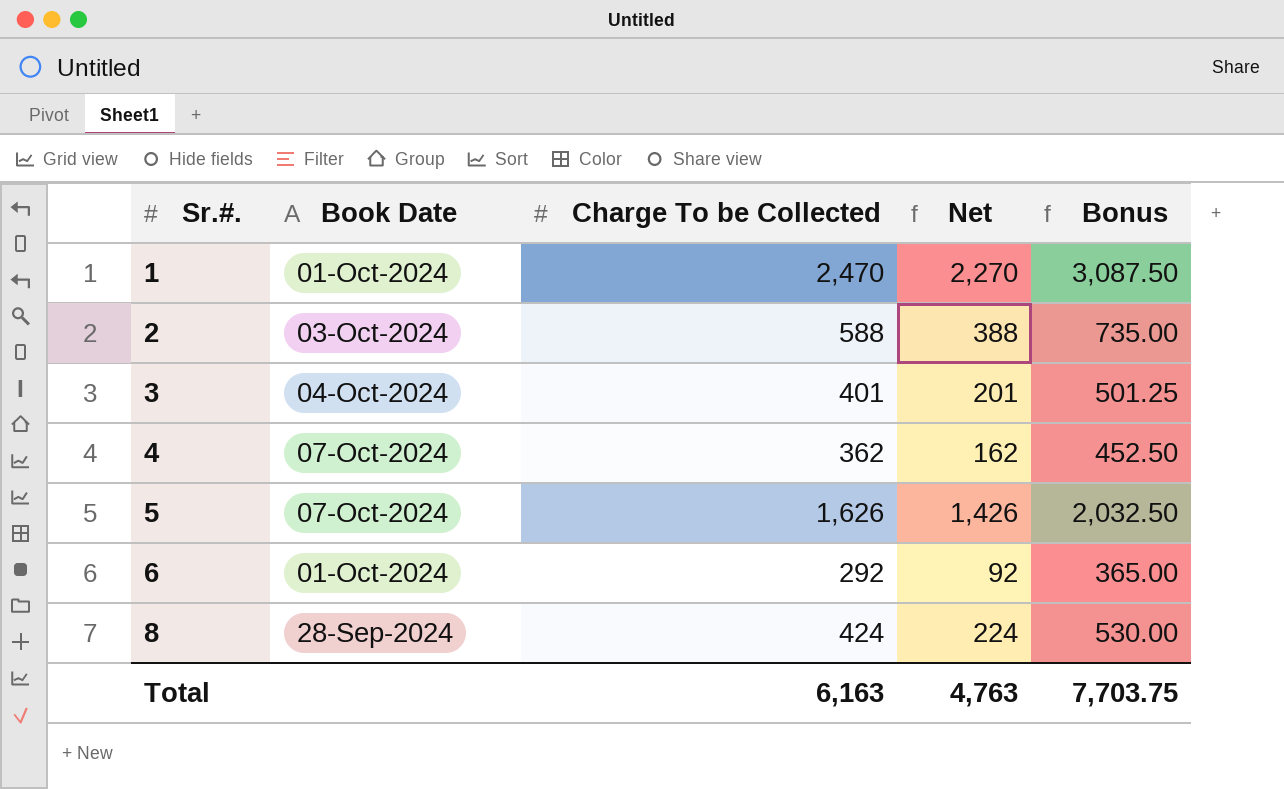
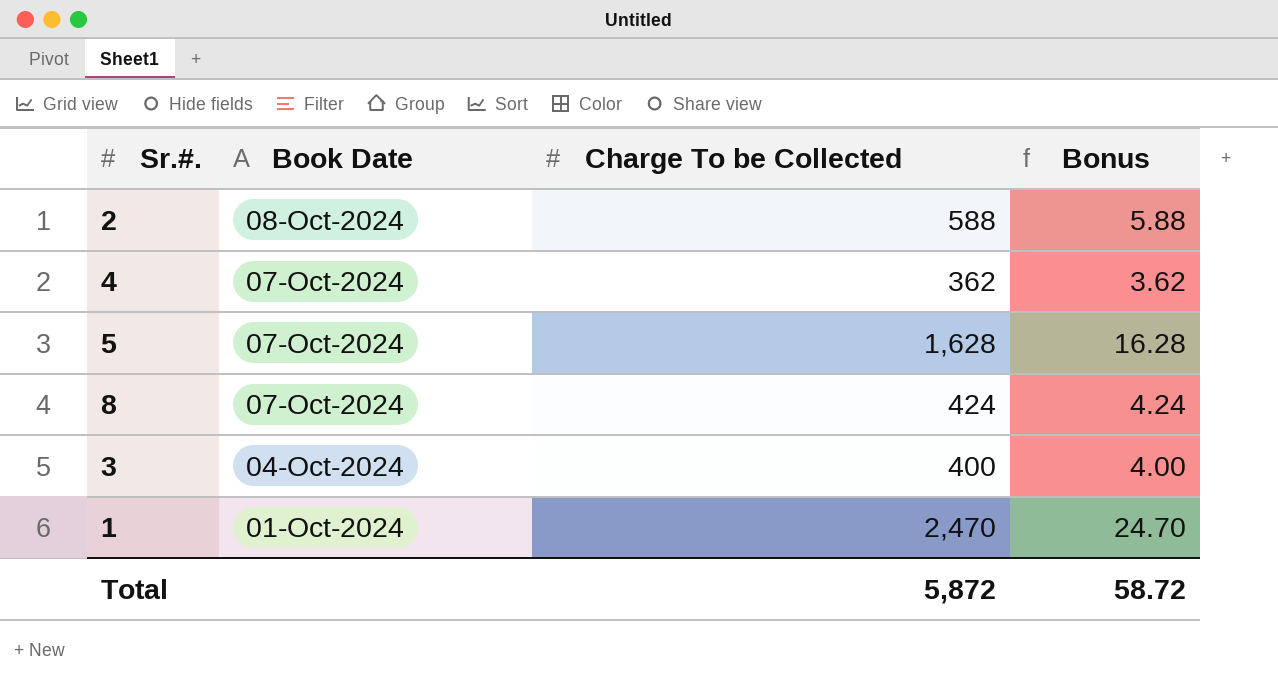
row order: Sr.#. ascending -> Book Date descending
column Net | formula: [Charge To be Collected] - 200 -> none
column Bonus | formula: [Charge To be Collected] * 1.25 -> [Charge To be Collected] * 0.01
row 6: 01-Oct-2024 | 292 | 92 | 365.00 -> none
2 | Book Date: 03-Oct-2024 -> 08-Oct-2024
5 | Charge To be Collected: 1,626 -> 1,628
8 | Book Date: 28-Sep-2024 -> 07-Oct-2024
3 | Charge To be Collected: 401 -> 400
Total | Charge To be Collected: 6,163 -> 5,872
Total | Bonus: 7,703.75 -> 58.72

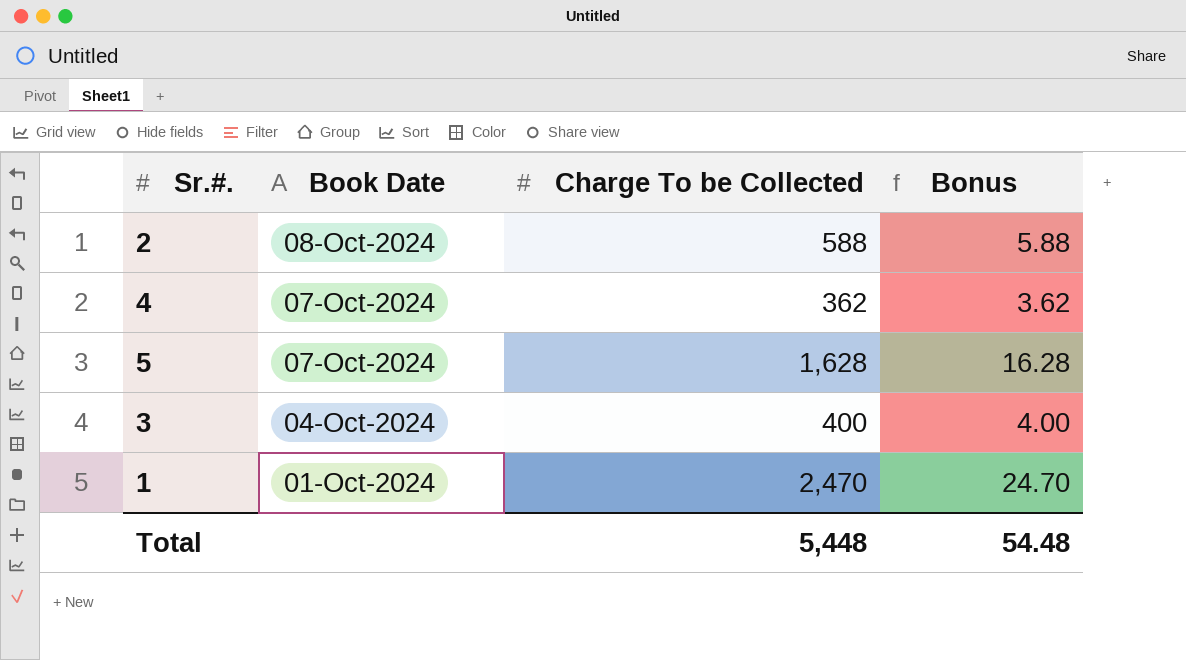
row 8: 07-Oct-2024 | 424 | 4.24 -> none
Total | Charge To be Collected: 5,872 -> 5,448
Total | Bonus: 58.72 -> 54.48

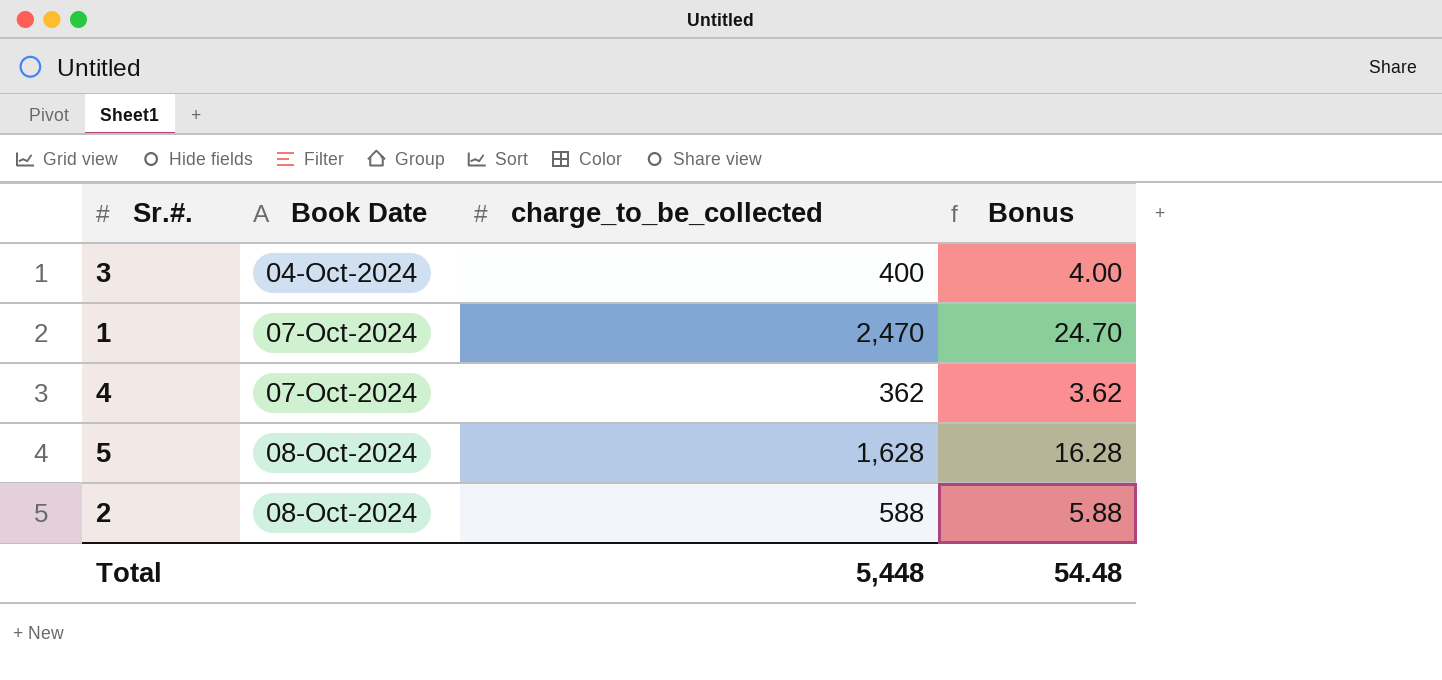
row order: Book Date descending -> Book Date ascending
column name: Charge To be Collected -> charge_to_be_collected
1 | Book Date: 01-Oct-2024 -> 07-Oct-2024
5 | Book Date: 07-Oct-2024 -> 08-Oct-2024

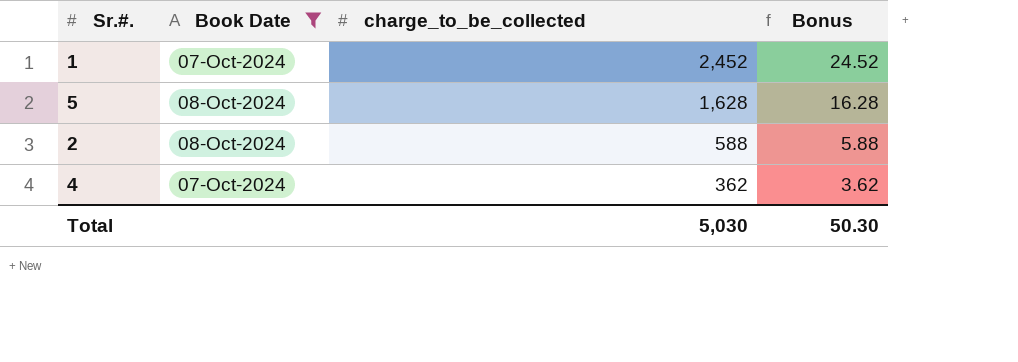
filter: none -> Book Date != 04-Oct-2024
row order: Book Date ascending -> charge_to_be_collected descending
1 | charge_to_be_collected: 2,470 -> 2,452
1 | Bonus: 24.70 -> 24.52
Total | charge_to_be_collected: 5,448 -> 5,030
Total | Bonus: 54.48 -> 50.30

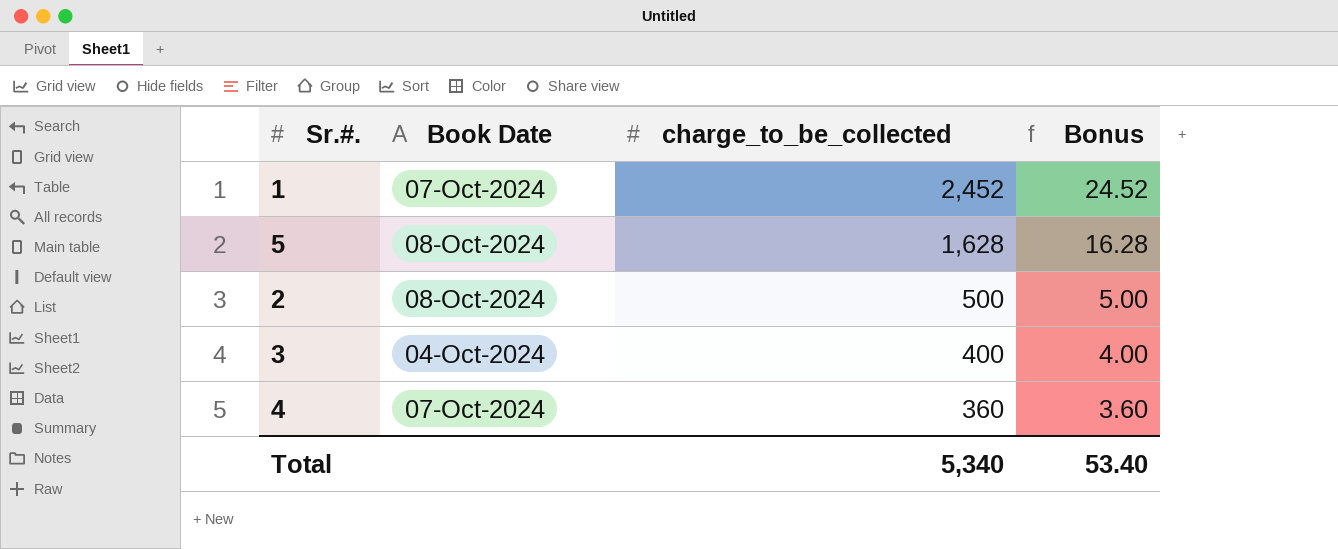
filter: Book Date != 04-Oct-2024 -> none
2 | charge_to_be_collected: 588 -> 500
2 | Bonus: 5.88 -> 5.00
4 | charge_to_be_collected: 362 -> 360
4 | Bonus: 3.62 -> 3.60
Total | charge_to_be_collected: 5,030 -> 5,340
Total | Bonus: 50.30 -> 53.40

